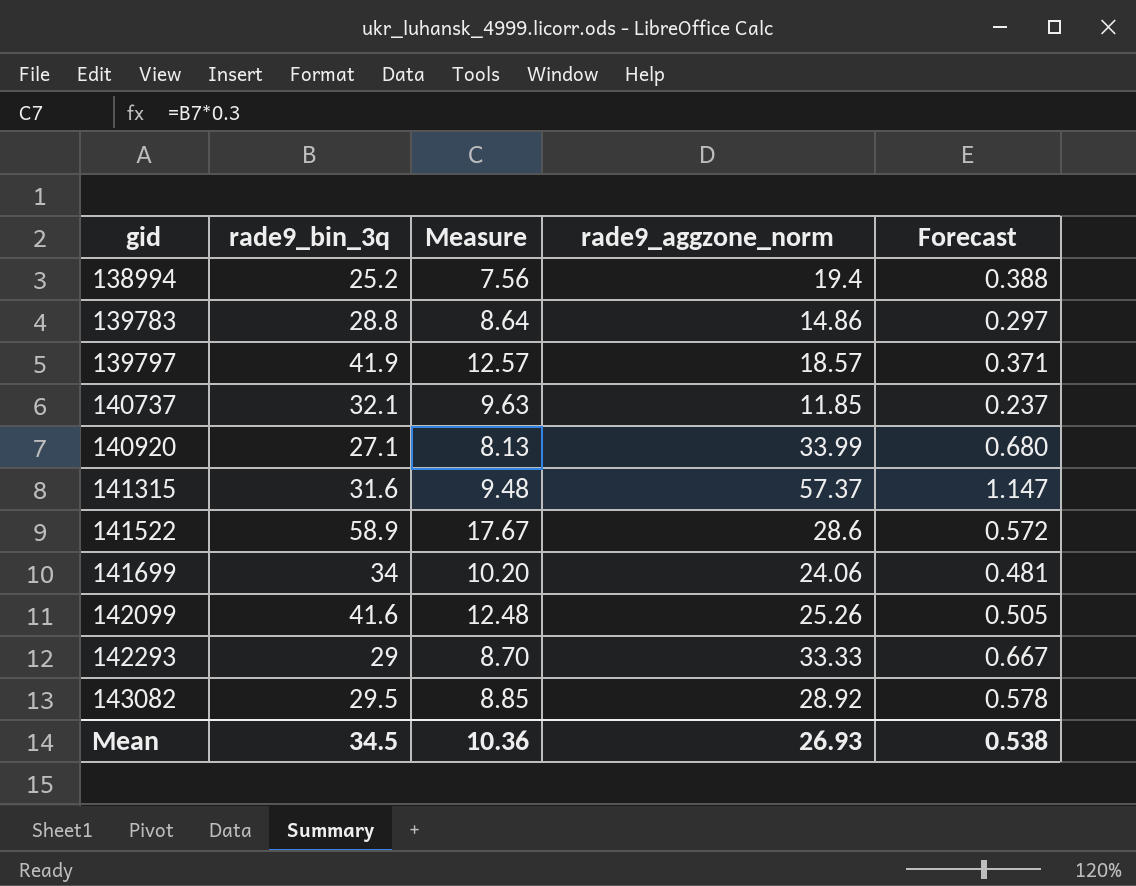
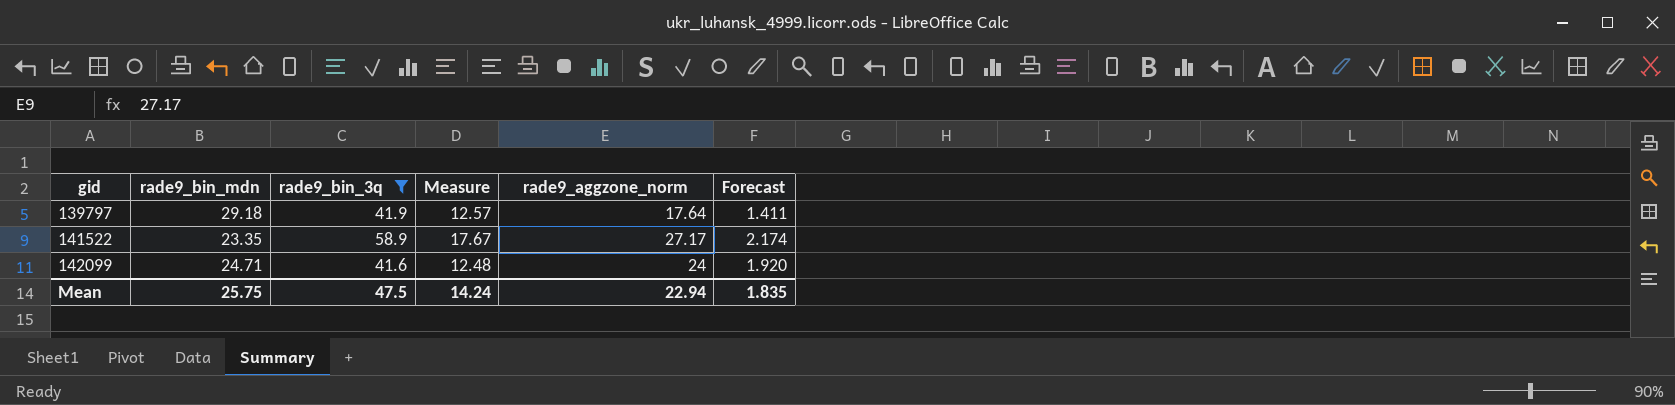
filter: none -> rade9_bin_3q >= 41.6
column rade9_bin_mdn | position: none -> 2
column Forecast | formula: [rade9_aggzone_norm] * 0.02 -> [rade9_aggzone_norm] * 0.08
139797 | rade9_aggzone_norm: 18.57 -> 17.64
141522 | rade9_aggzone_norm: 28.6 -> 27.17
142099 | rade9_aggzone_norm: 25.26 -> 24
Mean | rade9_bin_3q: 34.5 -> 47.5
Mean | Measure: 10.36 -> 14.24
Mean | rade9_aggzone_norm: 26.93 -> 22.94
Mean | Forecast: 0.538 -> 1.835

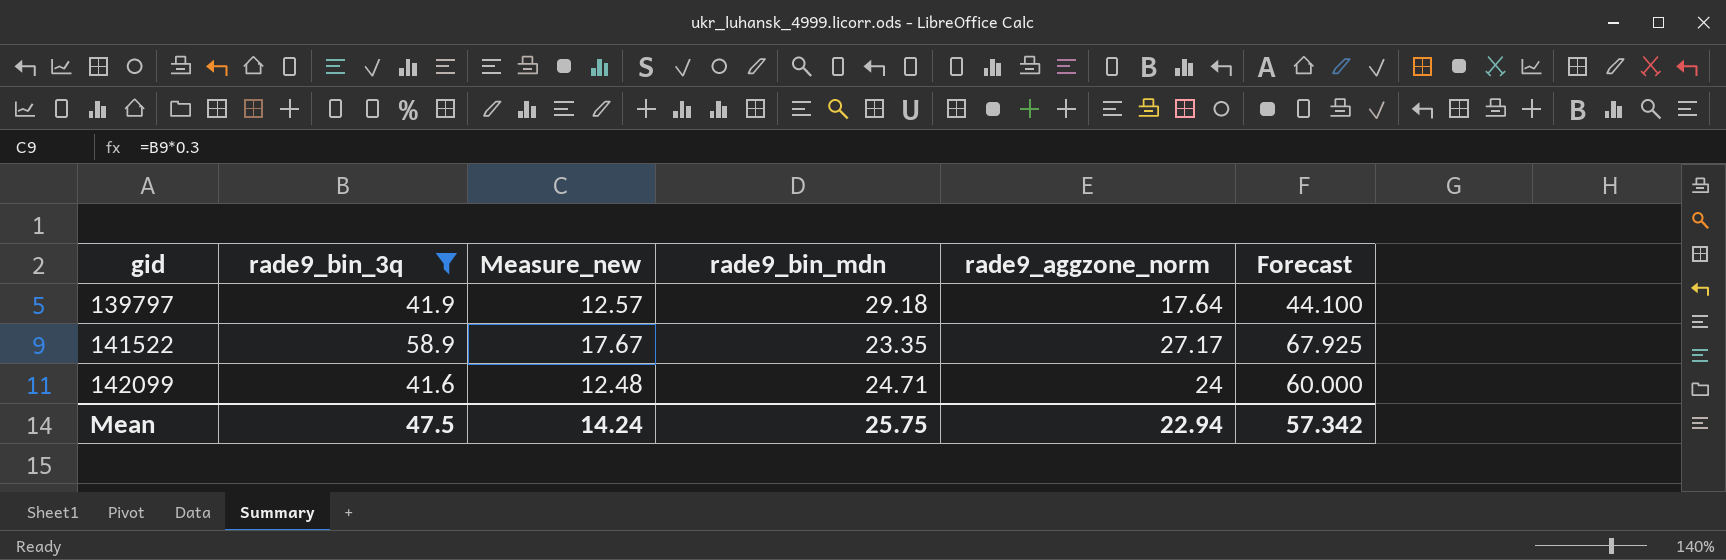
column name: Measure -> Measure_new
column rade9_bin_mdn | position: 2 -> 4
column Forecast | formula: [rade9_aggzone_norm] * 0.08 -> [rade9_aggzone_norm] * 2.5
Mean | Forecast: 1.835 -> 57.342

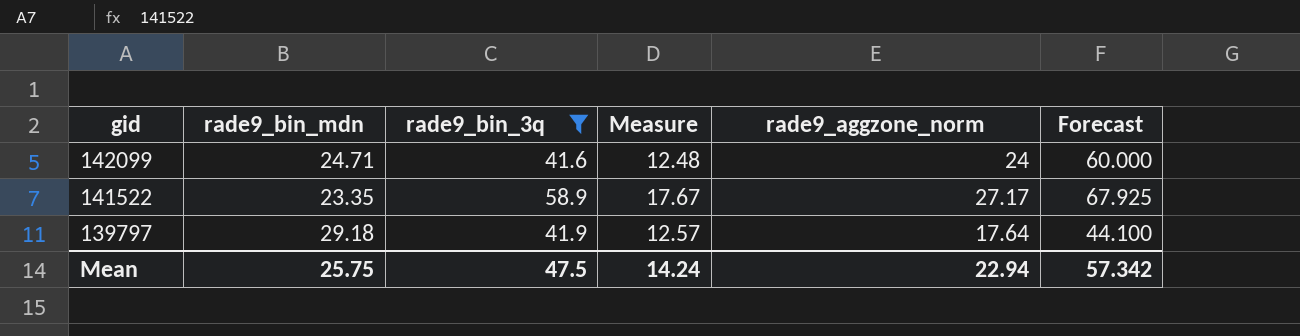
row order: gid ascending -> gid descending
column rade9_bin_mdn | position: 4 -> 2
column name: Measure_new -> Measure

